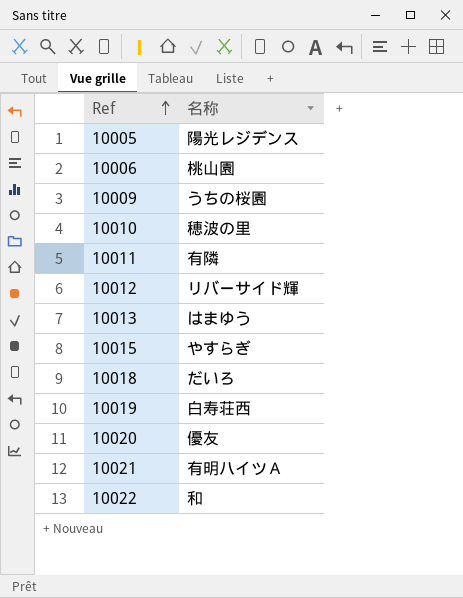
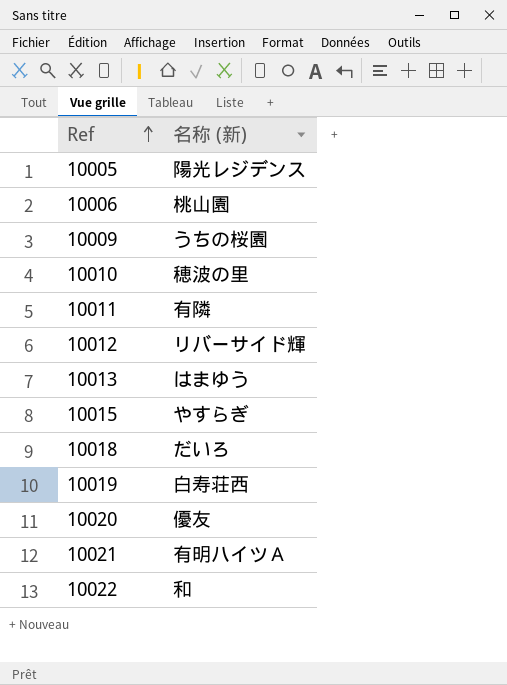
column name: 名称 -> 名称 (新)

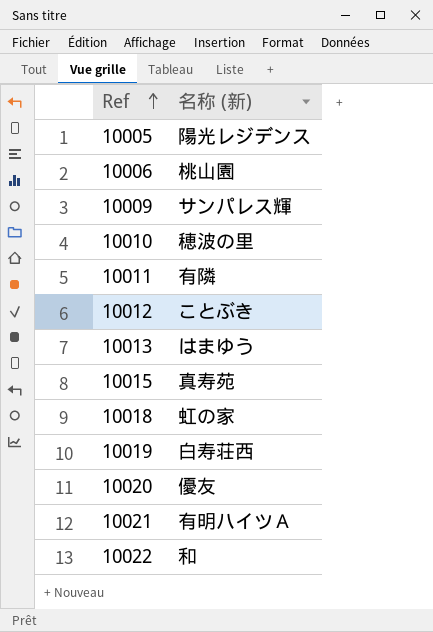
10009 | 名称 (新): うちの桜園 -> サンパレス輝
10012 | 名称 (新): リバーサイド輝 -> ことぶき
10015 | 名称 (新): やすらぎ -> 真寿苑
10018 | 名称 (新): だいろ -> 虹の家

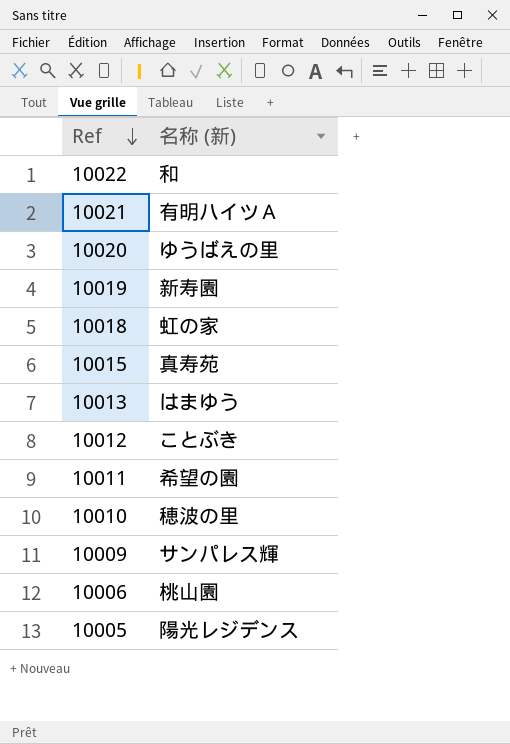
row order: Ref ascending -> Ref descending
10020 | 名称 (新): 優友 -> ゆうばえの里
10019 | 名称 (新): 白寿荘西 -> 新寿園
10011 | 名称 (新): 有隣 -> 希望の園

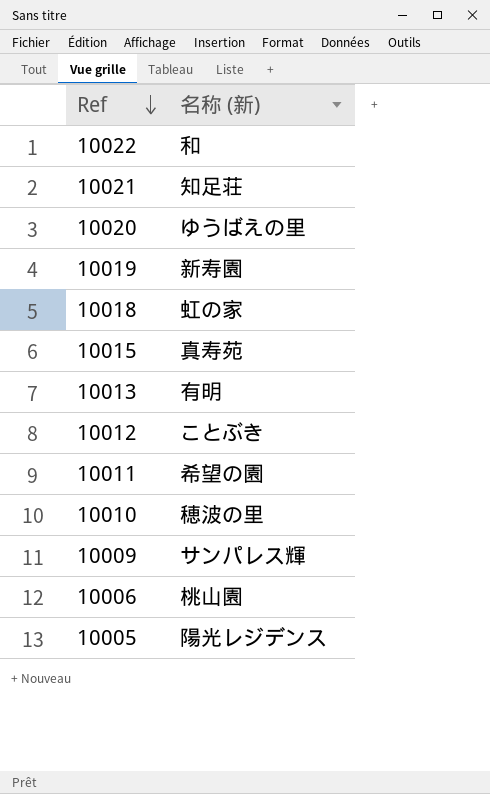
10021 | 名称 (新): 有明ハイツＡ -> 知足荘
10013 | 名称 (新): はまゆう -> 有明

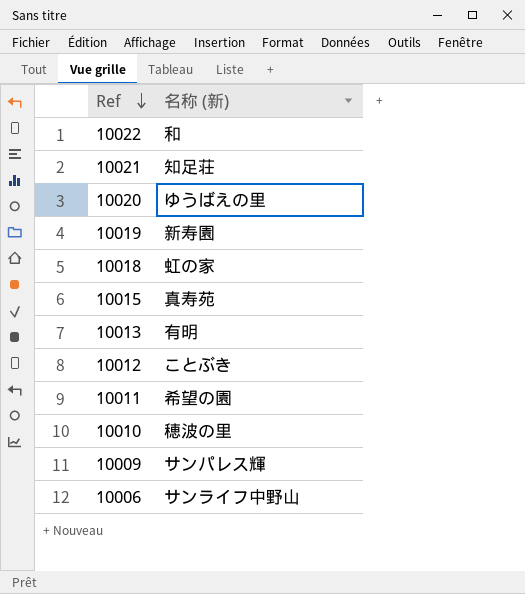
row 10005: 陽光レジデンス -> none
10006 | 名称 (新): 桃山園 -> サンライフ中野山

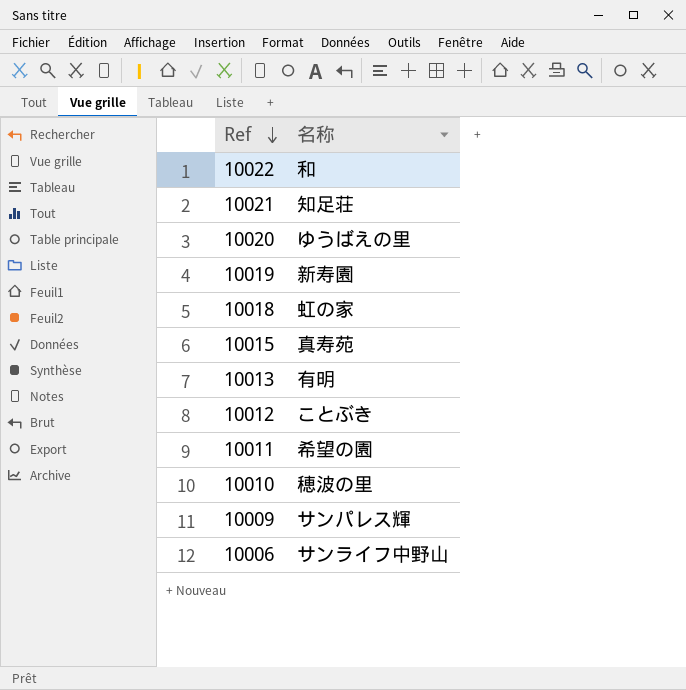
column name: 名称 (新) -> 名称

